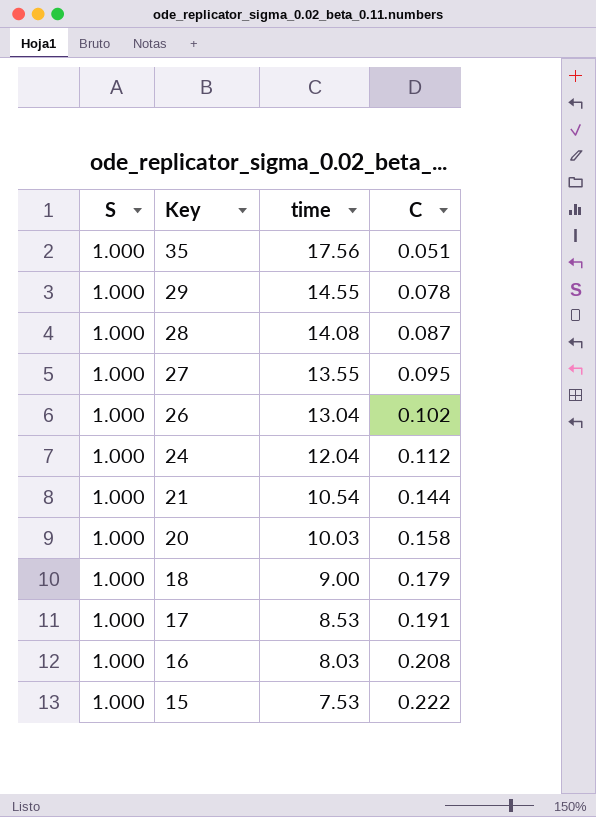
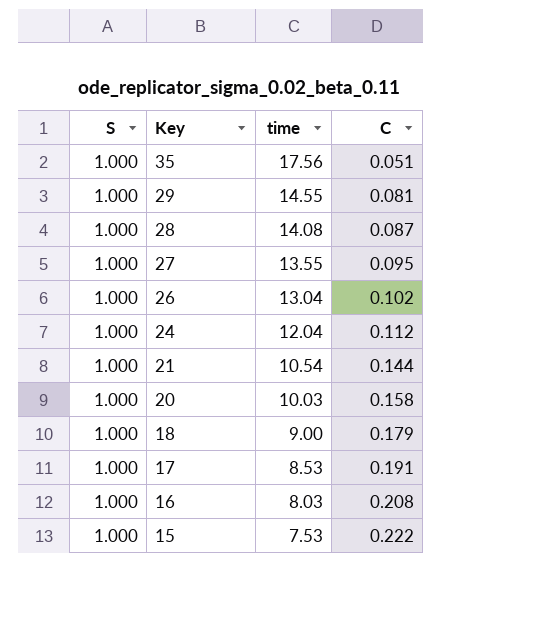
29 | C: 0.078 -> 0.081

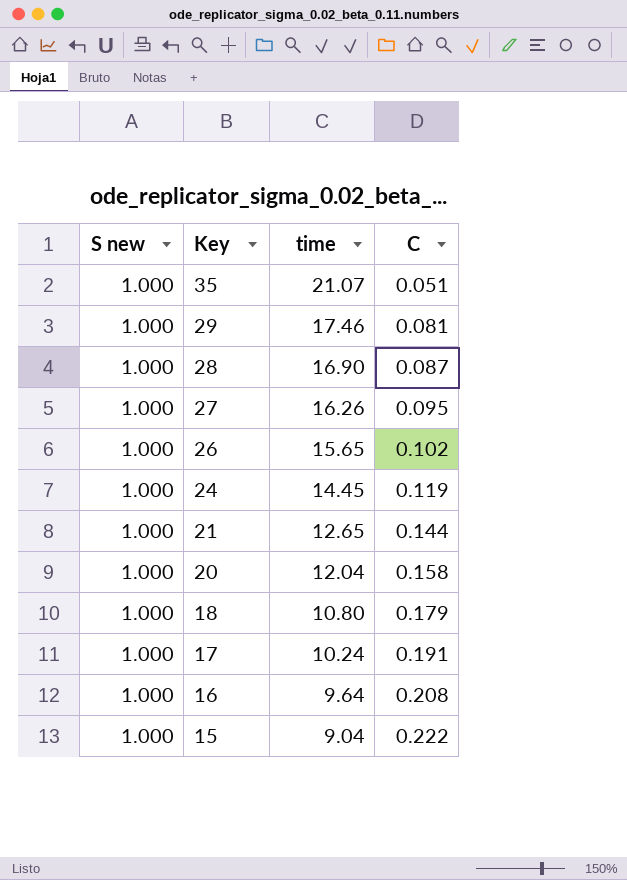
column name: S -> S new
35 | time: 17.56 -> 21.07
29 | time: 14.55 -> 17.46
28 | time: 14.08 -> 16.90
27 | time: 13.55 -> 16.26
26 | time: 13.04 -> 15.65
24 | time: 12.04 -> 14.45
24 | C: 0.112 -> 0.119
21 | time: 10.54 -> 12.65
20 | time: 10.03 -> 12.04
18 | time: 9.00 -> 10.80
17 | time: 8.53 -> 10.24
16 | time: 8.03 -> 9.64
15 | time: 7.53 -> 9.04

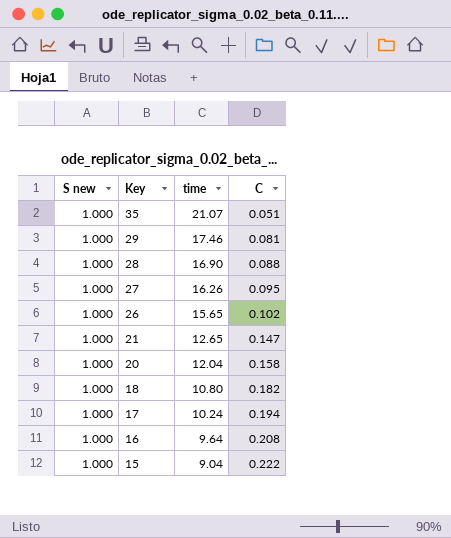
row 24: 1.000 | 14.45 | 0.119 -> none
28 | C: 0.087 -> 0.088
21 | C: 0.144 -> 0.147
18 | C: 0.179 -> 0.182
17 | C: 0.191 -> 0.194

